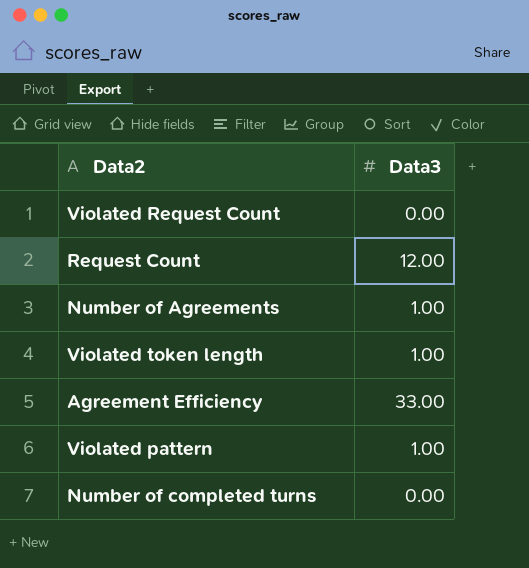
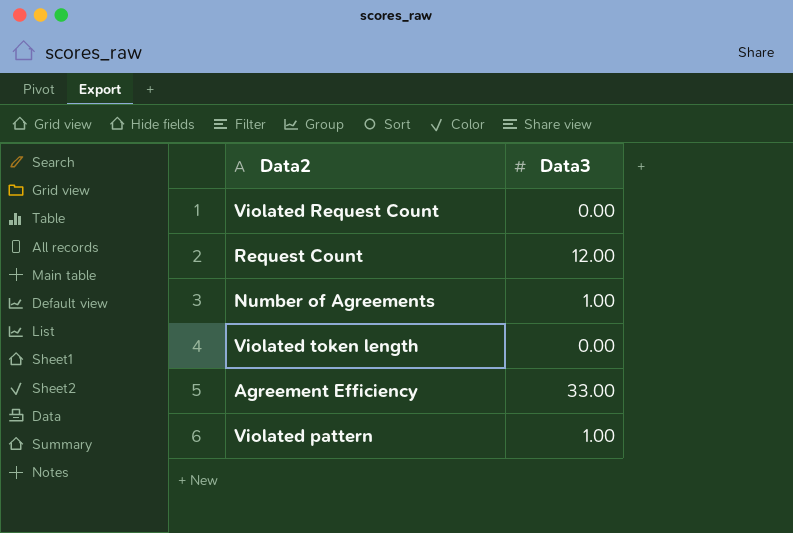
row Number of completed turns: 0.00 -> none
Violated token length | Data3: 1.00 -> 0.00

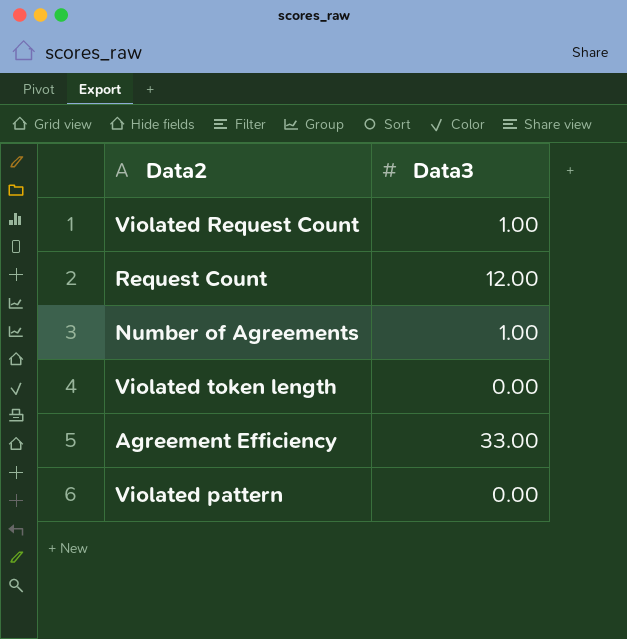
Violated Request Count | Data3: 0.00 -> 1.00
Violated pattern | Data3: 1.00 -> 0.00

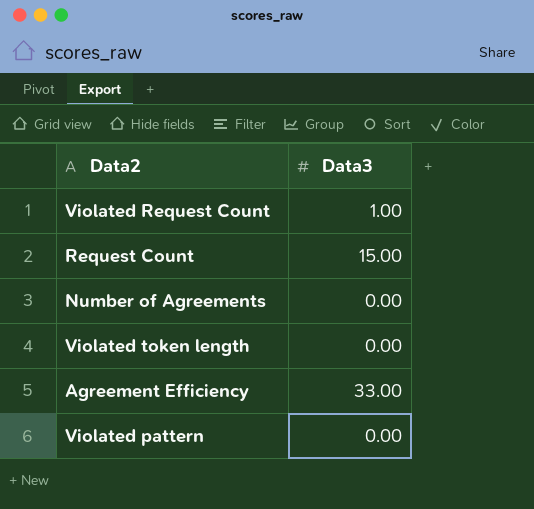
Request Count | Data3: 12.00 -> 15.00
Number of Agreements | Data3: 1.00 -> 0.00

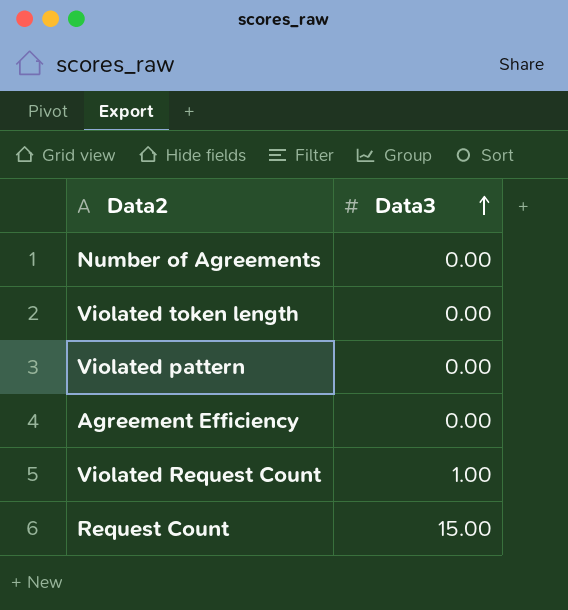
row order: none -> Data3 ascending
Agreement Efficiency | Data3: 33.00 -> 0.00

